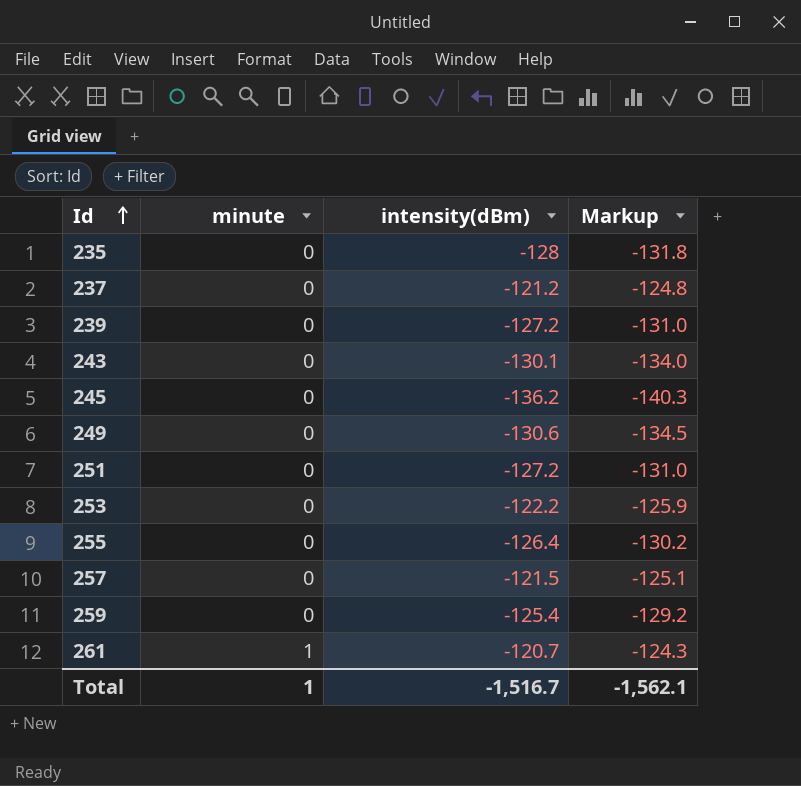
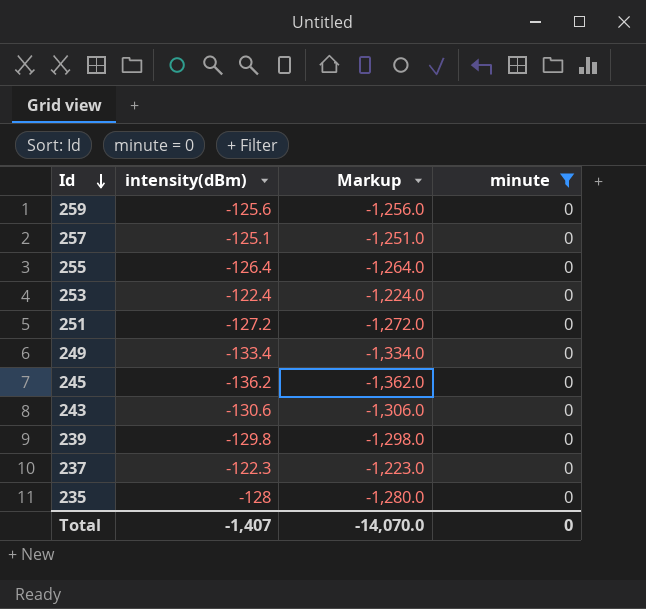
filter: none -> minute = 0
row order: Id ascending -> Id descending
column Markup | formula: [intensity(dBm)] * 1.03 -> [intensity(dBm)] * 10
column minute | position: 2 -> 4
259 | intensity(dBm): -125.4 -> -125.6
257 | intensity(dBm): -121.5 -> -125.1
253 | intensity(dBm): -122.2 -> -122.4
249 | intensity(dBm): -130.6 -> -133.4
243 | intensity(dBm): -130.1 -> -130.6
239 | intensity(dBm): -127.2 -> -129.8
237 | intensity(dBm): -121.2 -> -122.3
Total | intensity(dBm): -1,516.7 -> -1,407
Total | Markup: -1,562.1 -> -14,070.0
Total | minute: 1 -> 0

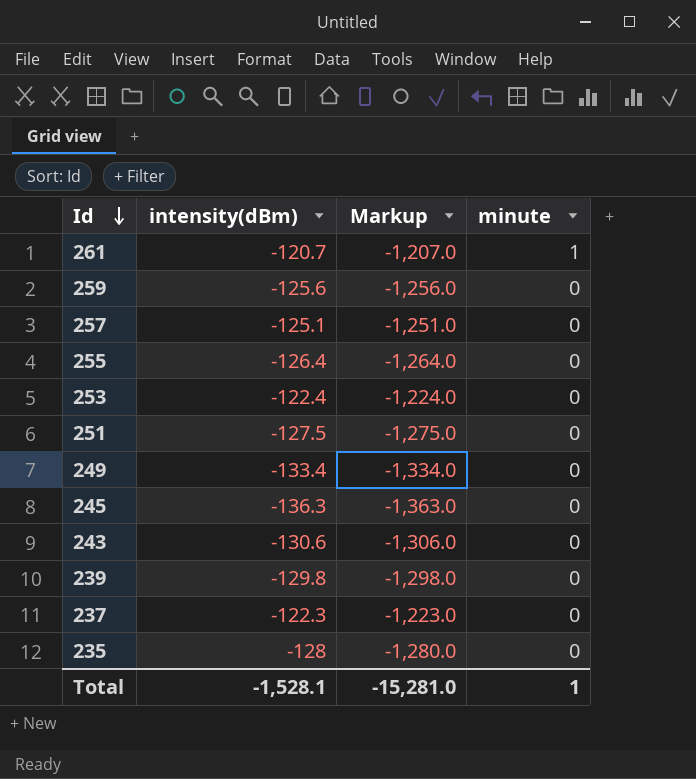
filter: minute = 0 -> none
251 | intensity(dBm): -127.2 -> -127.5
251 | Markup: -1,272.0 -> -1,275.0
245 | intensity(dBm): -136.2 -> -136.3
245 | Markup: -1,362.0 -> -1,363.0
Total | intensity(dBm): -1,407 -> -1,528.1
Total | Markup: -14,070.0 -> -15,281.0
Total | minute: 0 -> 1

